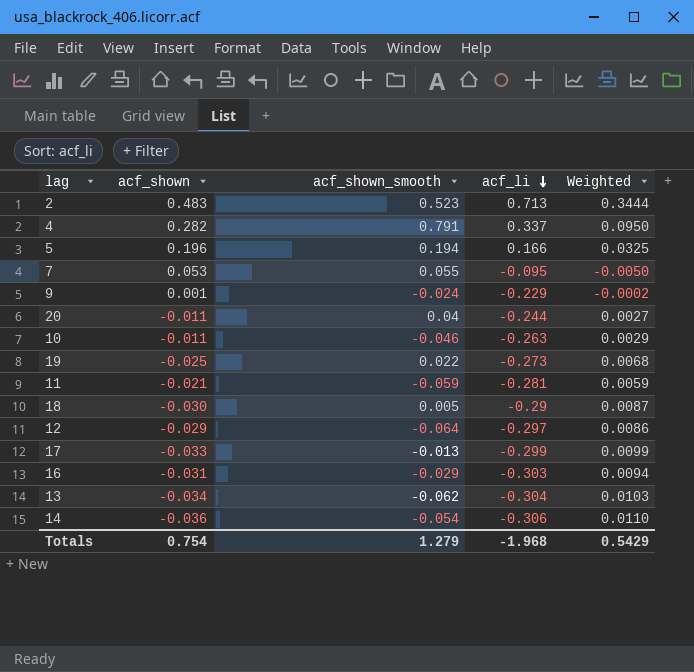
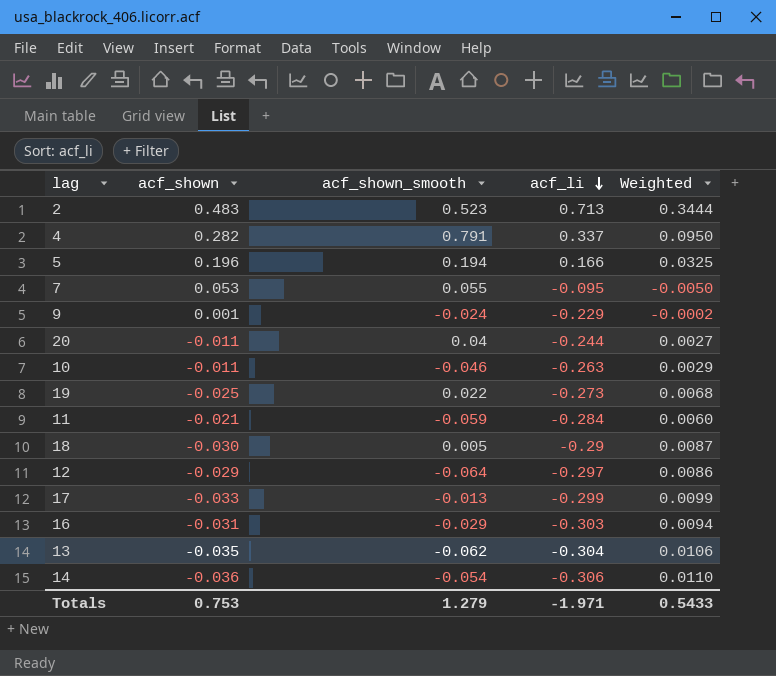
11 | acf_li: -0.281 -> -0.284
11 | Weighted: 0.0059 -> 0.0060
13 | acf_shown: -0.034 -> -0.035
13 | Weighted: 0.0103 -> 0.0106
Totals | acf_shown: 0.754 -> 0.753
Totals | acf_li: -1.968 -> -1.971
Totals | Weighted: 0.5429 -> 0.5433

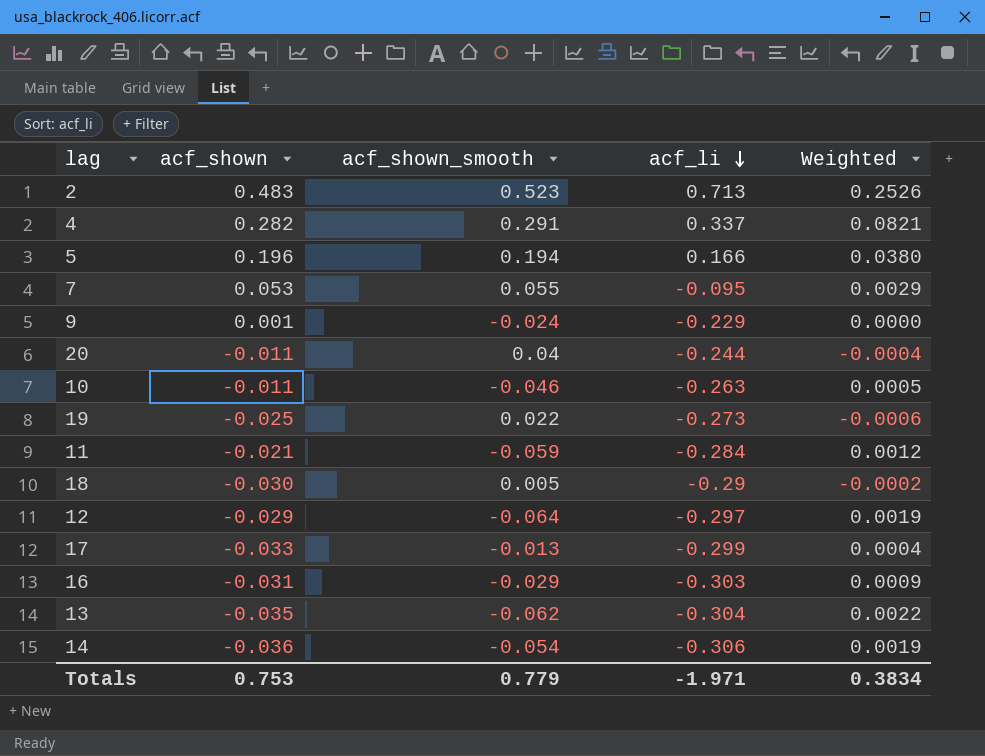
column Weighted | formula: [acf_shown] * [acf_li] -> [acf_shown] * [acf_shown_smooth]
4 | acf_shown_smooth: 0.791 -> 0.291
Totals | acf_shown_smooth: 1.279 -> 0.779
Totals | Weighted: 0.5433 -> 0.3834

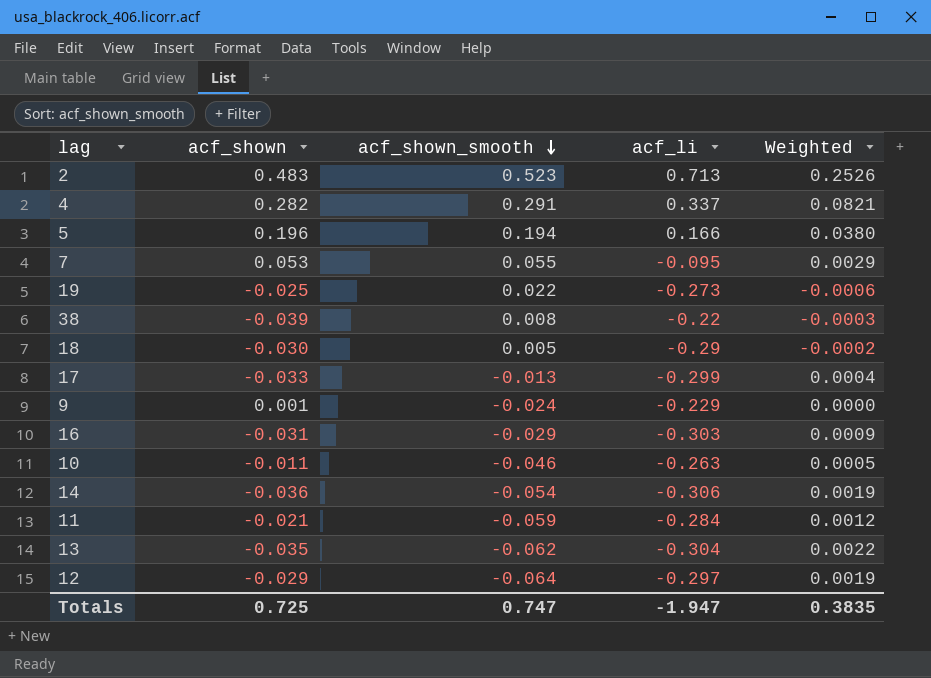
row order: acf_li descending -> acf_shown_smooth descending
row 20: -0.011 | 0.04 | -0.244 | -0.0004 -> none
row 38: none -> -0.039 | 0.008 | -0.22 | -0.0003
Totals | acf_shown: 0.753 -> 0.725
Totals | acf_shown_smooth: 0.779 -> 0.747
Totals | acf_li: -1.971 -> -1.947
Totals | Weighted: 0.3834 -> 0.3835

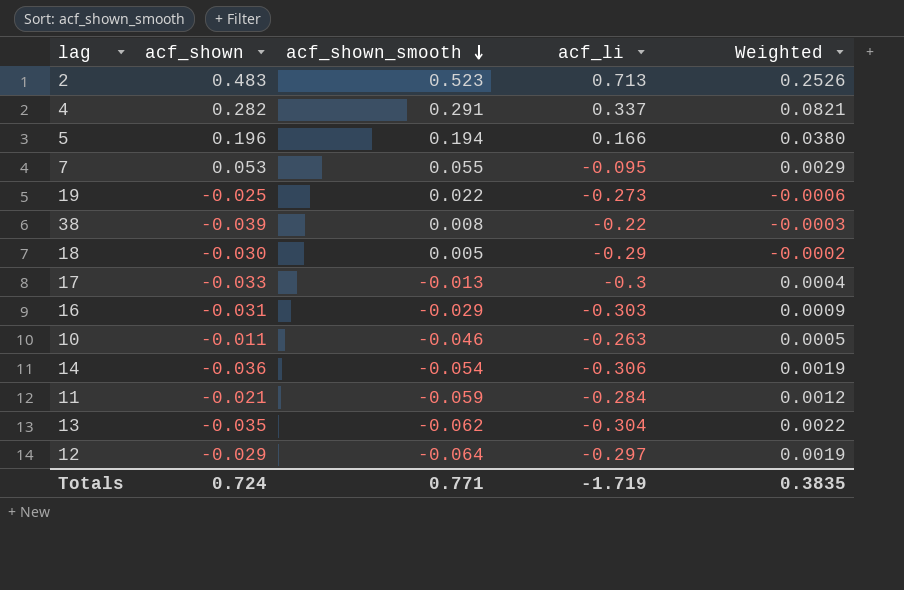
row 9: 0.001 | -0.024 | -0.229 | 0.0000 -> none
17 | acf_li: -0.299 -> -0.3
Totals | acf_shown: 0.725 -> 0.724
Totals | acf_shown_smooth: 0.747 -> 0.771
Totals | acf_li: -1.947 -> -1.719

